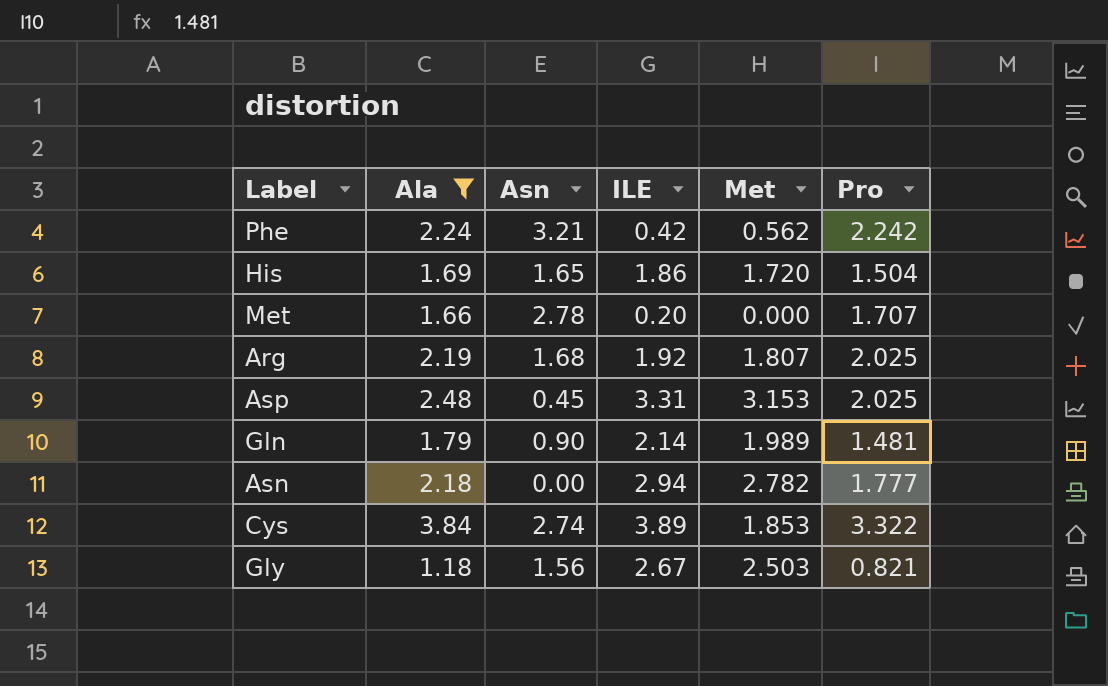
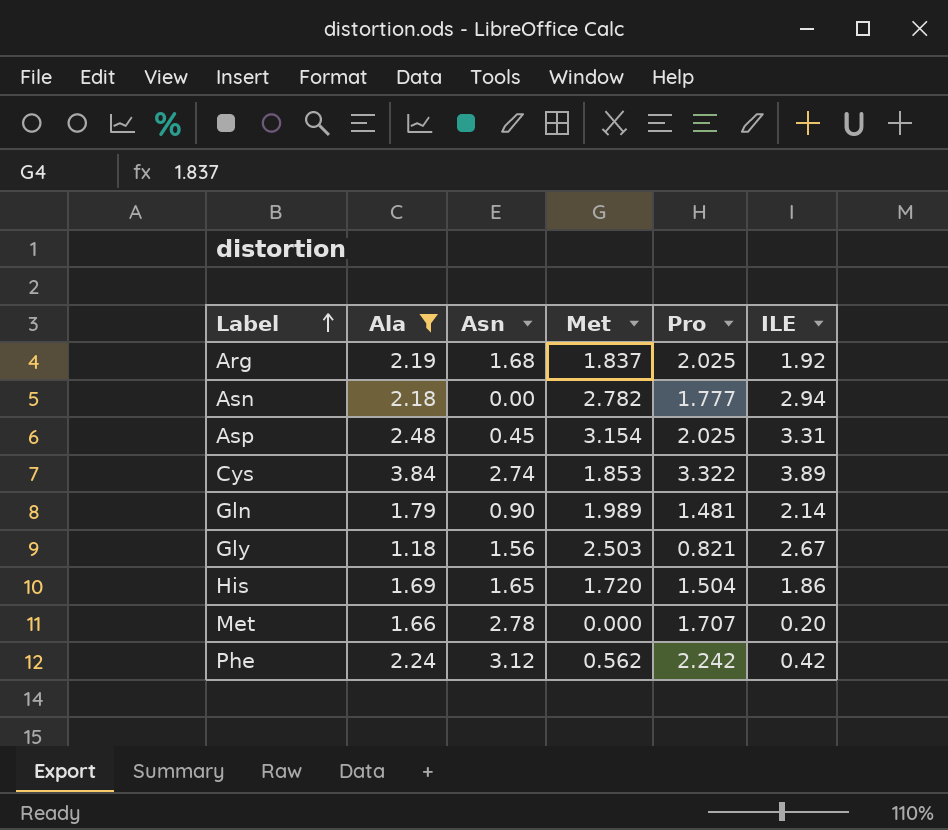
row order: none -> Label ascending
column ILE | position: 4 -> 6
Arg | Met: 1.807 -> 1.837
Asp | Met: 3.153 -> 3.154
Phe | Asn: 3.21 -> 3.12

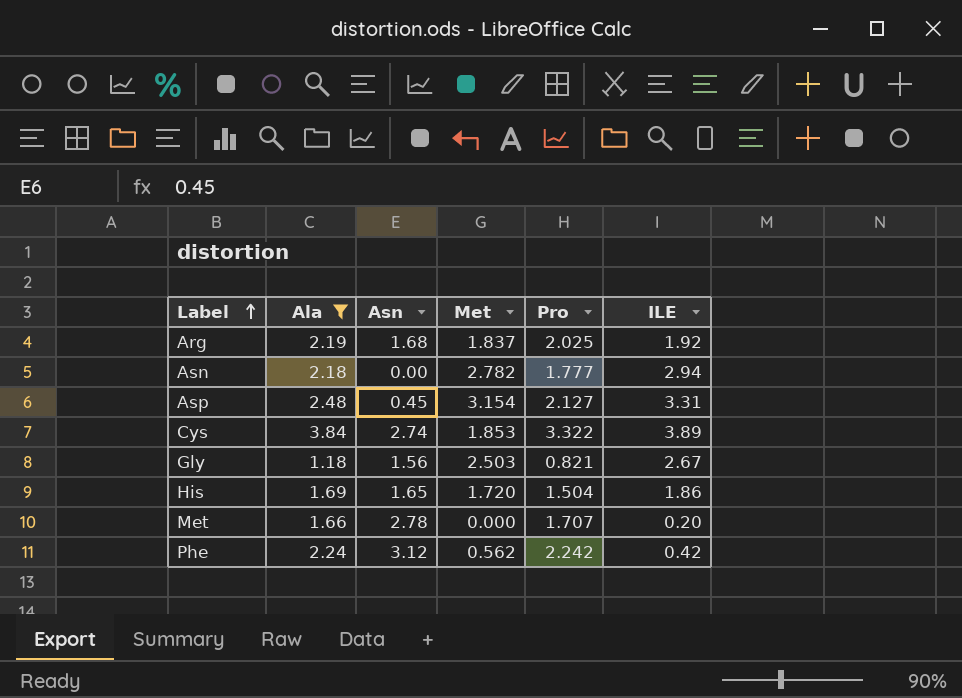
row Gln: 1.79 | 0.90 | 1.989 | 1.481 | 2.14 -> none
Asp | Pro: 2.025 -> 2.127

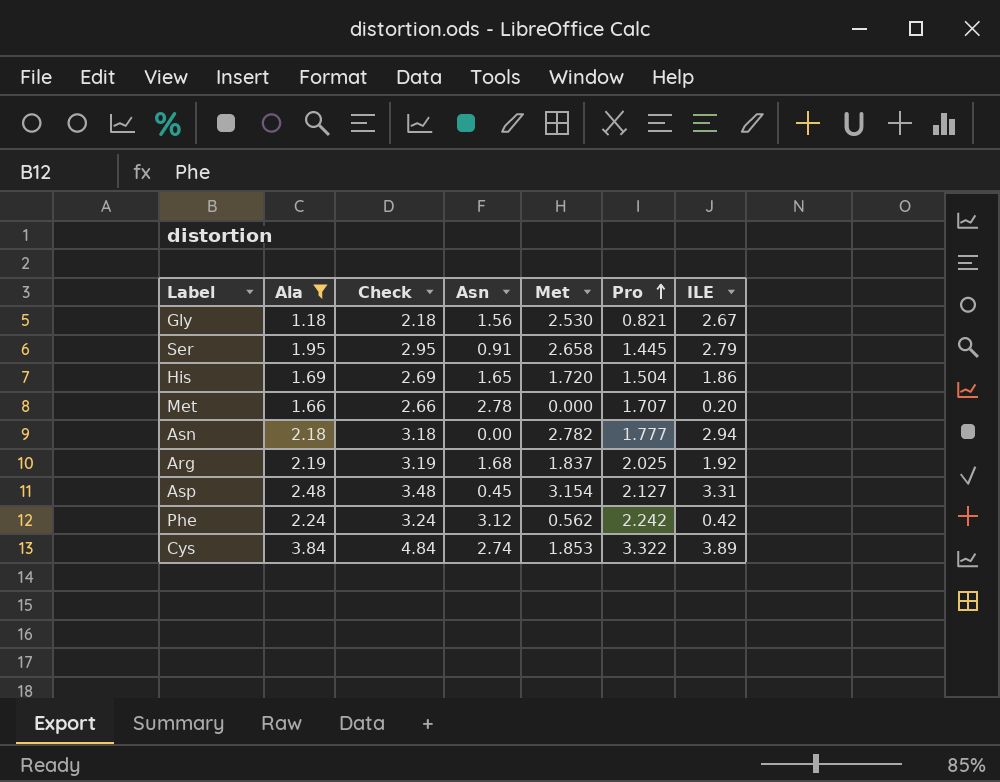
row order: Label ascending -> Pro ascending
column Check | formula: none -> [Ala] + 1
Gly | Met: 2.503 -> 2.530
row Ser: none -> 1.95 | 2.95 | 0.91 | 2.658 | 1.445 | 2.79

